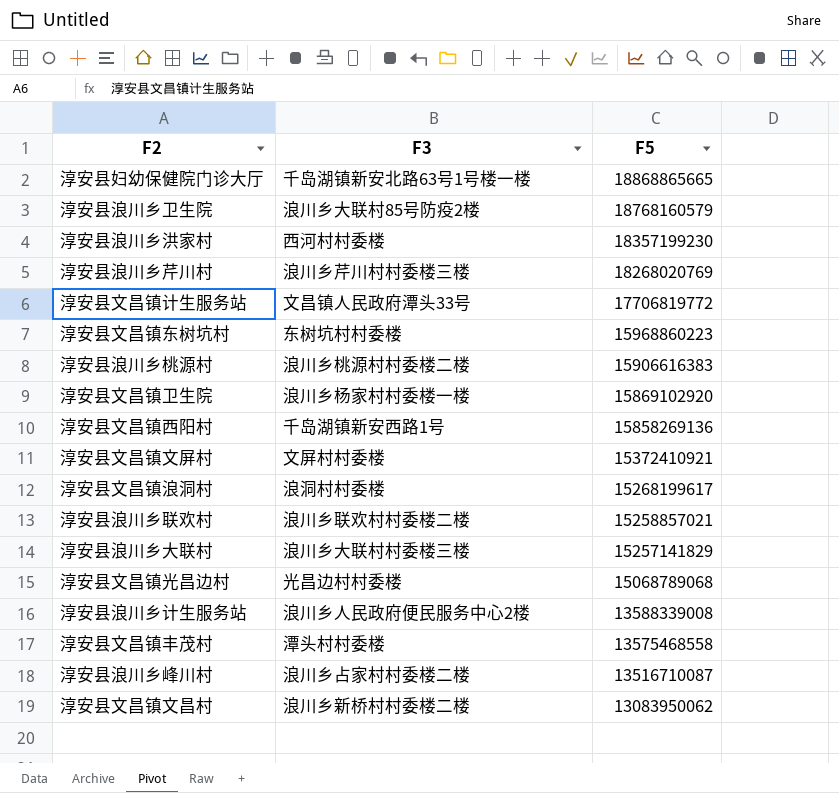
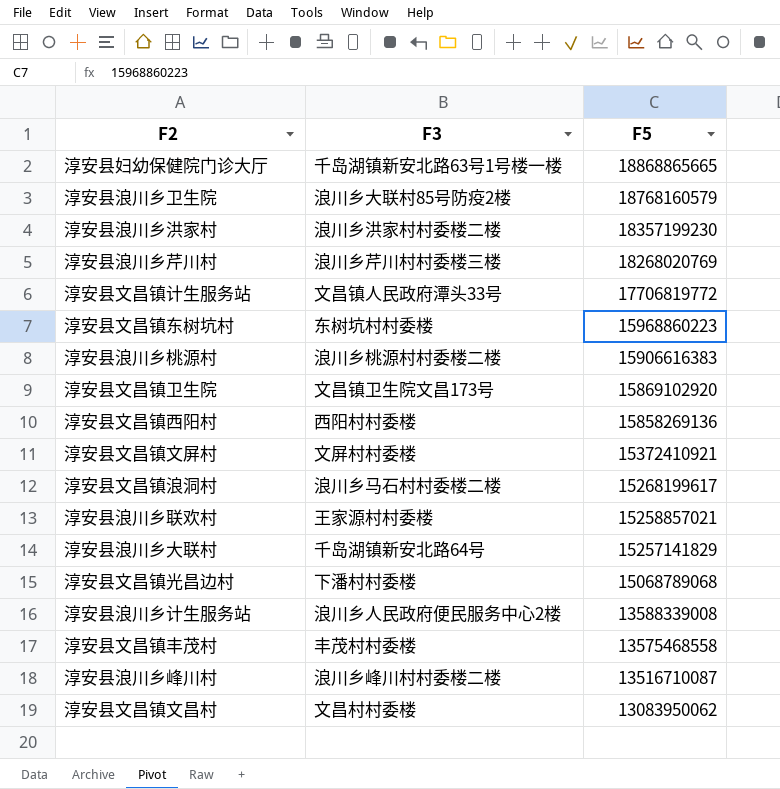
淳安县浪川乡洪家村 | F3: 西河村村委楼 -> 浪川乡洪家村村委楼二楼
淳安县文昌镇卫生院 | F3: 浪川乡杨家村村委楼一楼 -> 文昌镇卫生院文昌173号
淳安县文昌镇西阳村 | F3: 千岛湖镇新安西路1号 -> 西阳村村委楼
淳安县文昌镇浪洞村 | F3: 浪洞村村委楼 -> 浪川乡马石村村委楼二楼
淳安县浪川乡联欢村 | F3: 浪川乡联欢村村委楼二楼 -> 王家源村村委楼
淳安县浪川乡大联村 | F3: 浪川乡大联村村委楼三楼 -> 千岛湖镇新安北路64号
淳安县文昌镇光昌边村 | F3: 光昌边村村委楼 -> 下潘村村委楼
淳安县文昌镇丰茂村 | F3: 潭头村村委楼 -> 丰茂村村委楼
淳安县浪川乡峰川村 | F3: 浪川乡占家村村委楼二楼 -> 浪川乡峰川村村委楼二楼
淳安县文昌镇文昌村 | F3: 浪川乡新桥村村委楼二楼 -> 文昌村村委楼

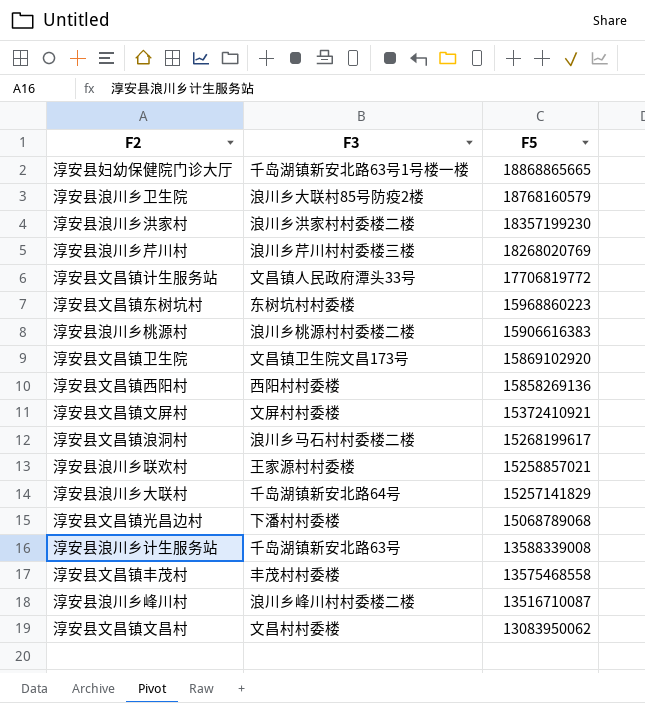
淳安县浪川乡计生服务站 | F3: 浪川乡人民政府便民服务中心2楼 -> 千岛湖镇新安北路63号

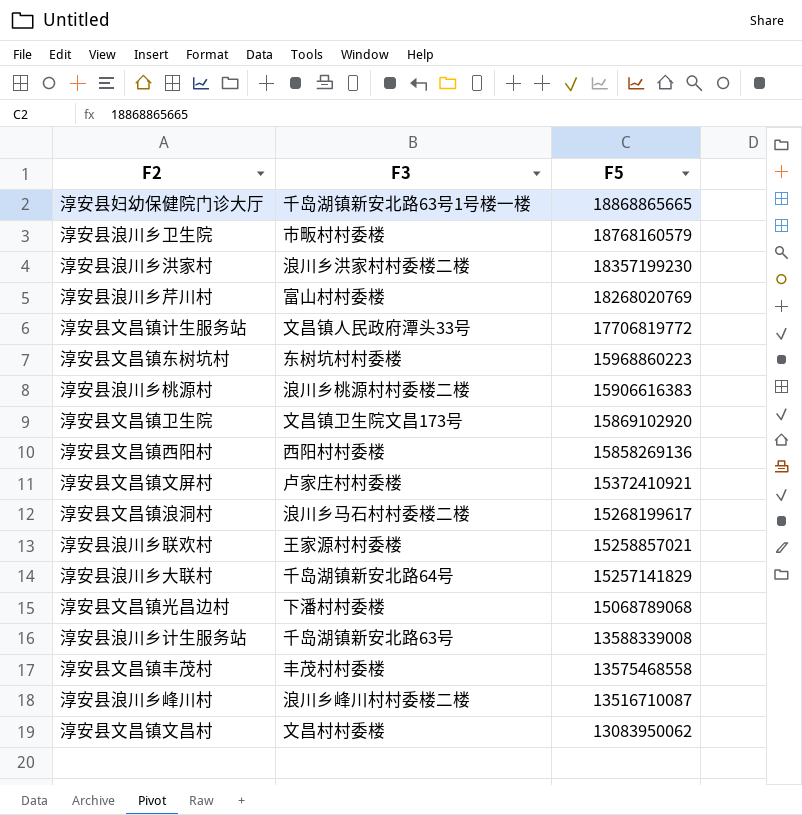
淳安县浪川乡卫生院 | F3: 浪川乡大联村85号防疫2楼 -> 市畈村村委楼
淳安县浪川乡芹川村 | F3: 浪川乡芹川村村委楼三楼 -> 富山村村委楼
淳安县文昌镇文屏村 | F3: 文屏村村委楼 -> 卢家庄村村委楼

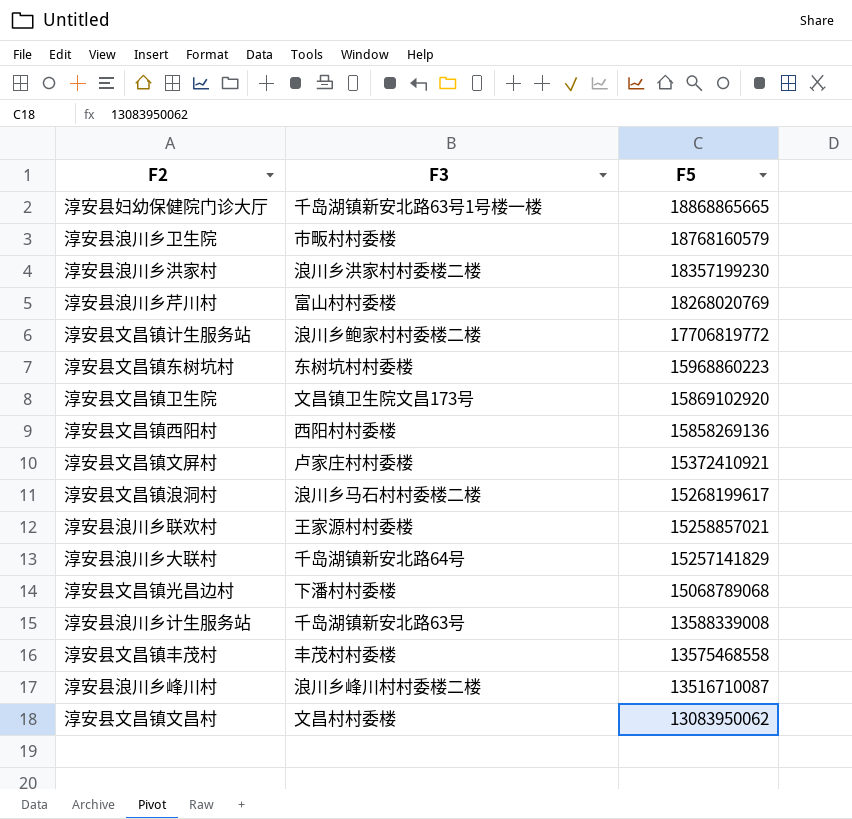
row 淳安县浪川乡桃源村: 浪川乡桃源村村委楼二楼 | 15906616383 -> none
淳安县文昌镇计生服务站 | F3: 文昌镇人民政府潭头33号 -> 浪川乡鲍家村村委楼二楼

